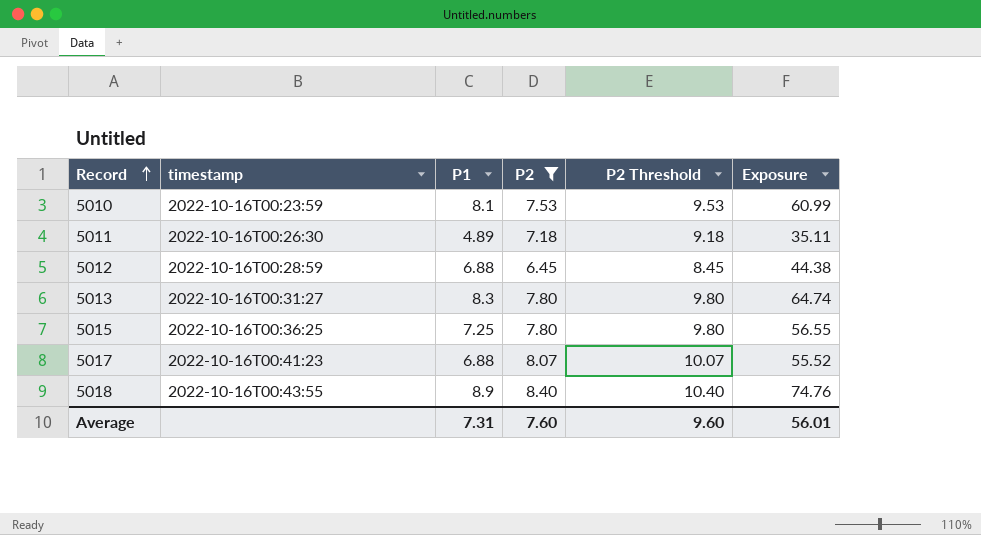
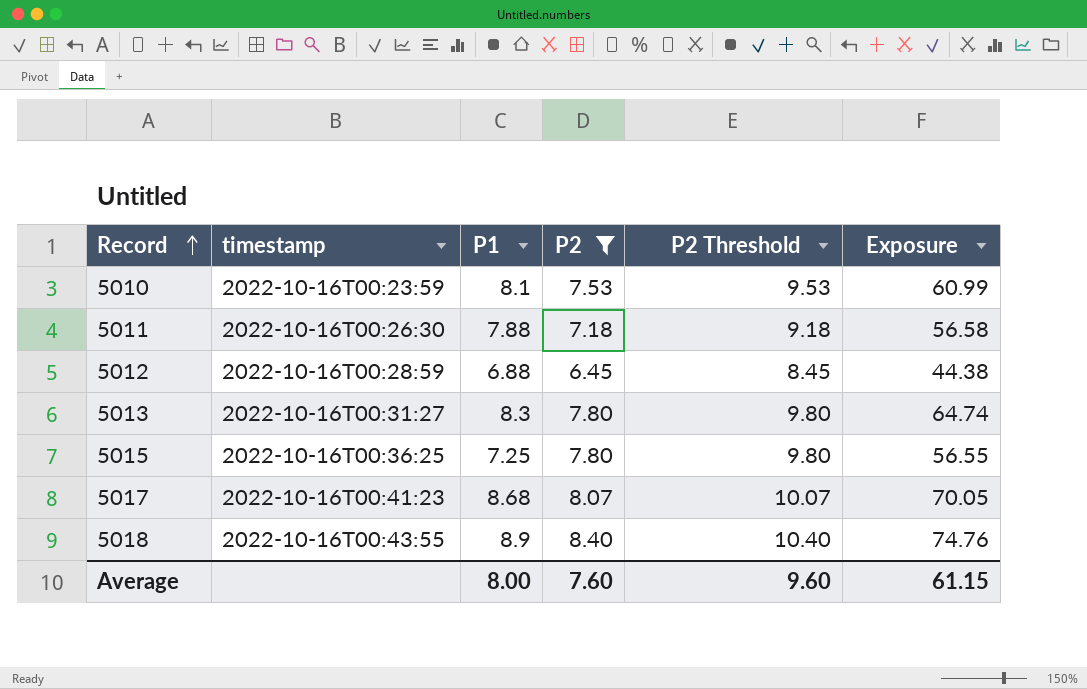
5011 | P1: 4.89 -> 7.88
5011 | Exposure: 35.11 -> 56.58
5017 | P1: 6.88 -> 8.68
5017 | Exposure: 55.52 -> 70.05
Average | P1: 7.31 -> 8.00
Average | Exposure: 56.01 -> 61.15

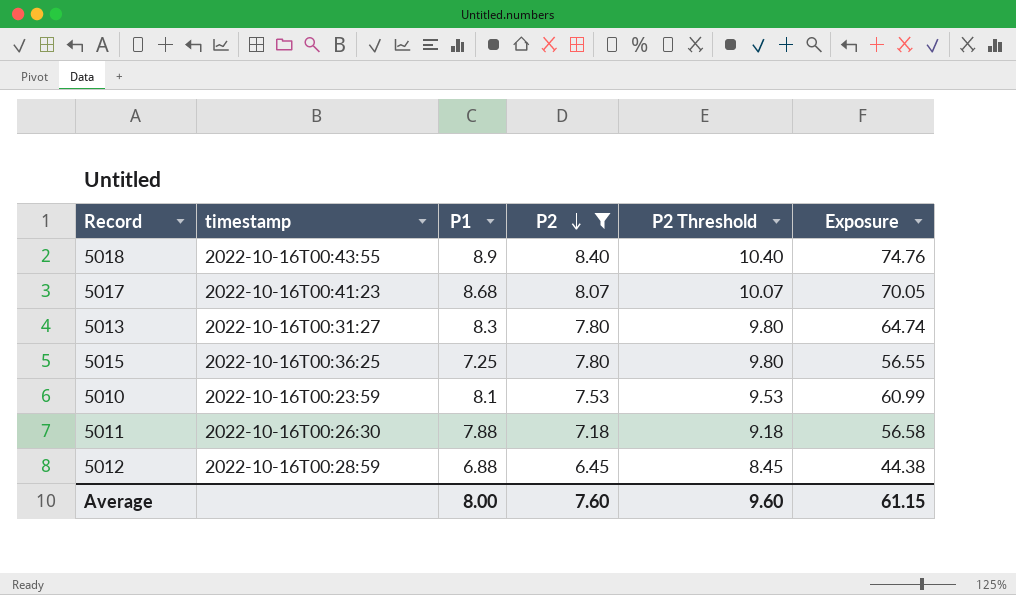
row order: Record ascending -> P2 descending

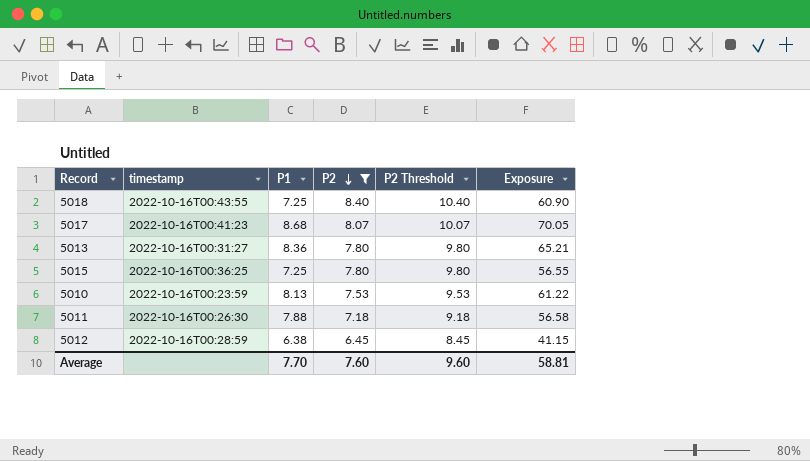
5018 | P1: 8.9 -> 7.25
5018 | Exposure: 74.76 -> 60.90
5013 | P1: 8.3 -> 8.36
5013 | Exposure: 64.74 -> 65.21
5010 | P1: 8.1 -> 8.13
5010 | Exposure: 60.99 -> 61.22
5012 | P1: 6.88 -> 6.38
5012 | Exposure: 44.38 -> 41.15
Average | P1: 8.00 -> 7.70
Average | Exposure: 61.15 -> 58.81

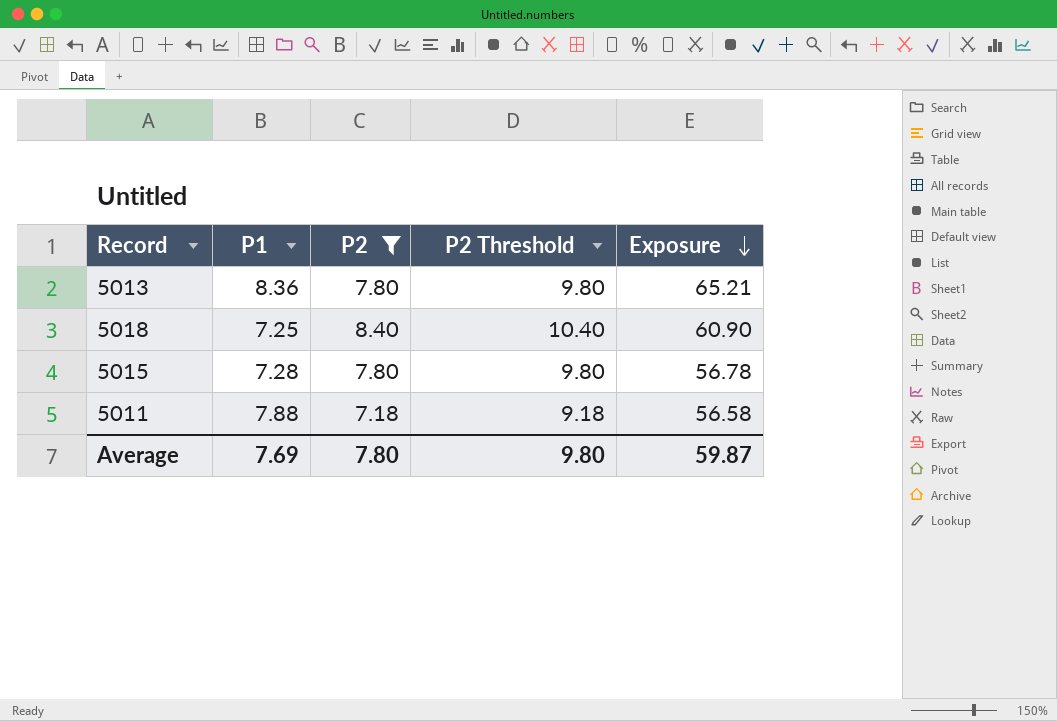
row order: P2 descending -> Exposure descending
column timestamp | position: 2 -> none
row 5017: 2022-10-16T00:41:23 | 8.68 | 8.07 | 10.07 | 70.05 -> none
row 5010: 2022-10-16T00:23:59 | 8.13 | 7.53 | 9.53 | 61.22 -> none
row 5012: 2022-10-16T00:28:59 | 6.38 | 6.45 | 8.45 | 41.15 -> none
5015 | P1: 7.25 -> 7.28
5015 | Exposure: 56.55 -> 56.78
Average | P1: 7.70 -> 7.69
Average | P2: 7.60 -> 7.80
Average | P2 Threshold: 9.60 -> 9.80
Average | Exposure: 58.81 -> 59.87

